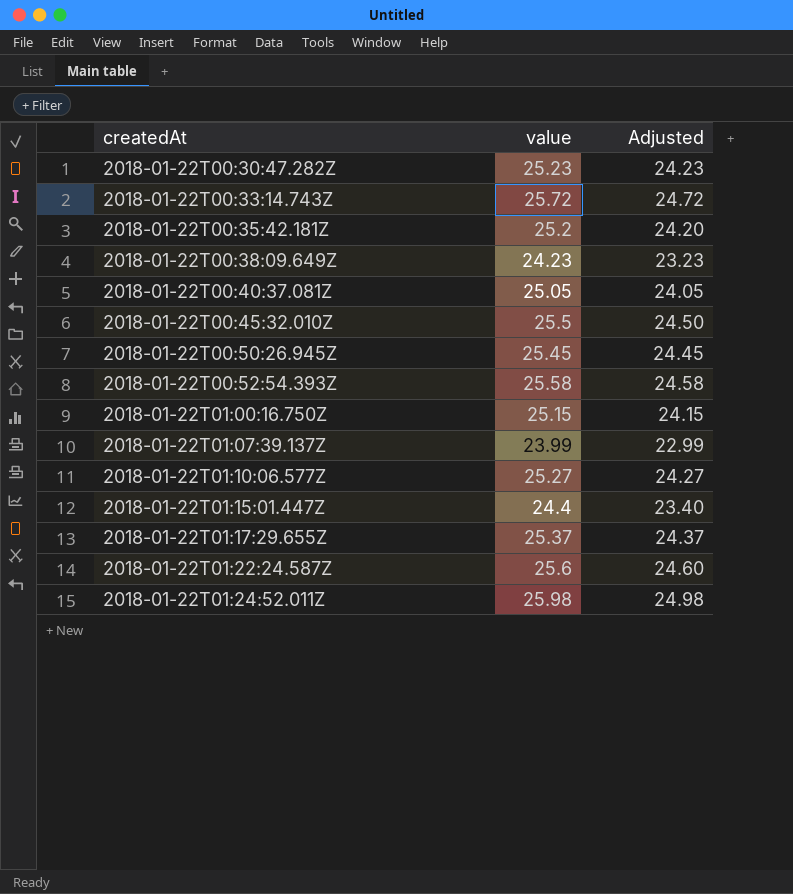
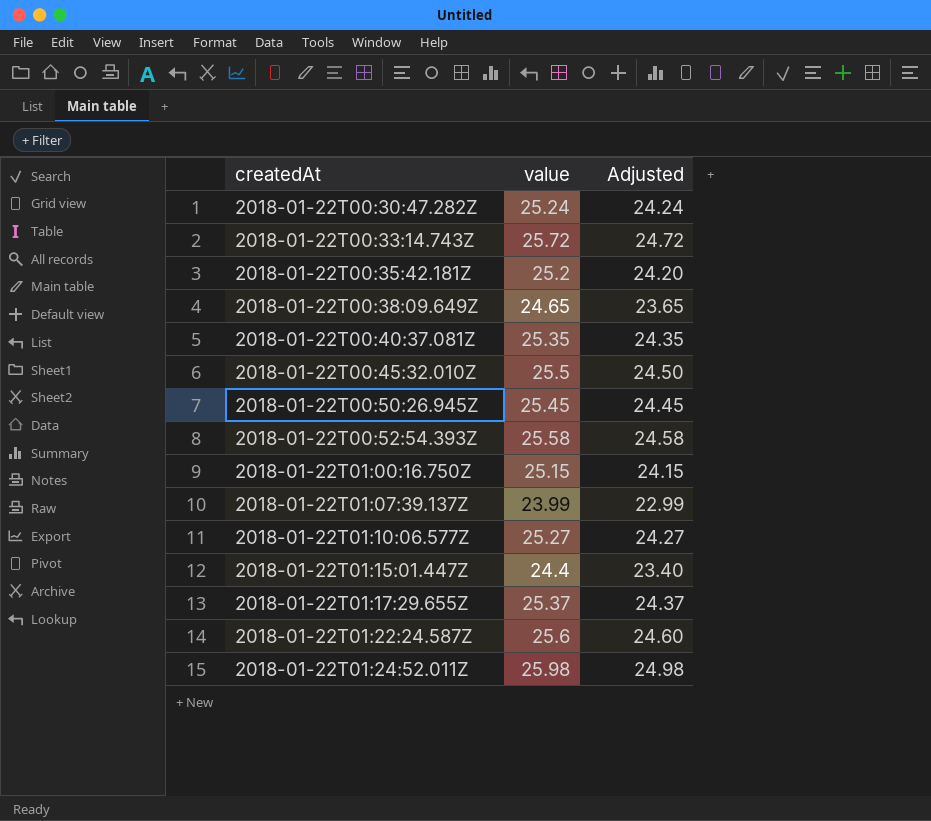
2018-01-22T00:30:47.282Z | value: 25.23 -> 25.24
2018-01-22T00:30:47.282Z | Adjusted: 24.23 -> 24.24
2018-01-22T00:38:09.649Z | value: 24.23 -> 24.65
2018-01-22T00:38:09.649Z | Adjusted: 23.23 -> 23.65
2018-01-22T00:40:37.081Z | value: 25.05 -> 25.35
2018-01-22T00:40:37.081Z | Adjusted: 24.05 -> 24.35

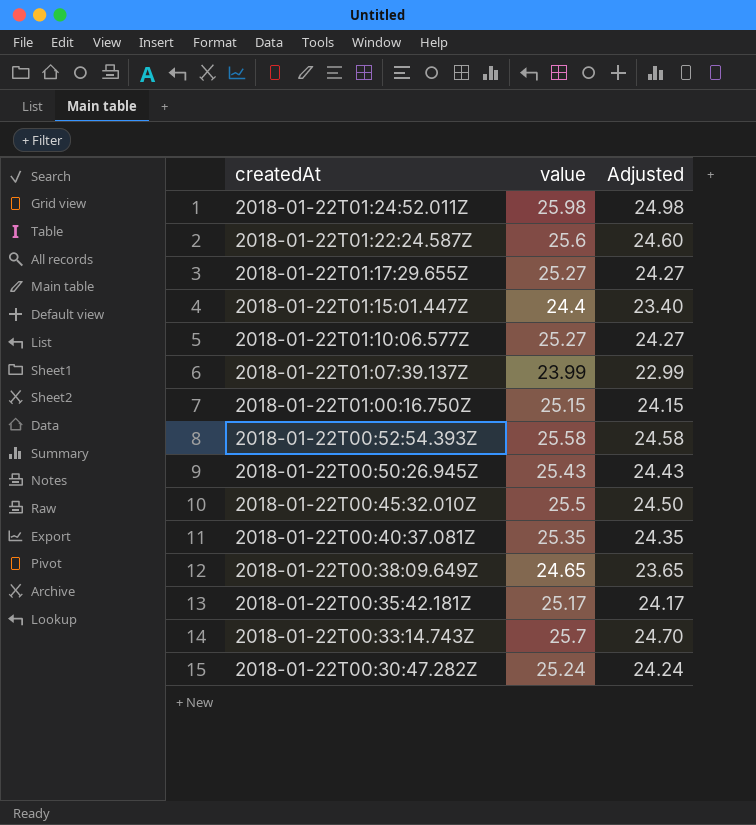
row order: createdAt ascending -> createdAt descending
2018-01-22T01:17:29.655Z | value: 25.37 -> 25.27
2018-01-22T01:17:29.655Z | Adjusted: 24.37 -> 24.27
2018-01-22T00:50:26.945Z | value: 25.45 -> 25.43
2018-01-22T00:50:26.945Z | Adjusted: 24.45 -> 24.43
2018-01-22T00:35:42.181Z | value: 25.2 -> 25.17
2018-01-22T00:35:42.181Z | Adjusted: 24.20 -> 24.17
2018-01-22T00:33:14.743Z | value: 25.72 -> 25.7
2018-01-22T00:33:14.743Z | Adjusted: 24.72 -> 24.70

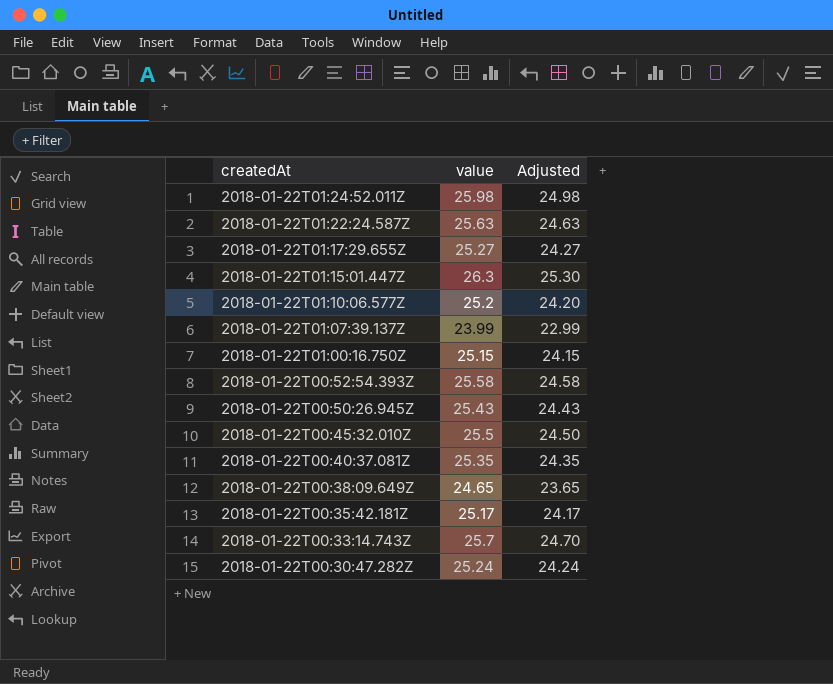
2018-01-22T01:22:24.587Z | value: 25.6 -> 25.63
2018-01-22T01:22:24.587Z | Adjusted: 24.60 -> 24.63
2018-01-22T01:15:01.447Z | value: 24.4 -> 26.3
2018-01-22T01:15:01.447Z | Adjusted: 23.40 -> 25.30
2018-01-22T01:10:06.577Z | value: 25.27 -> 25.2
2018-01-22T01:10:06.577Z | Adjusted: 24.27 -> 24.20

